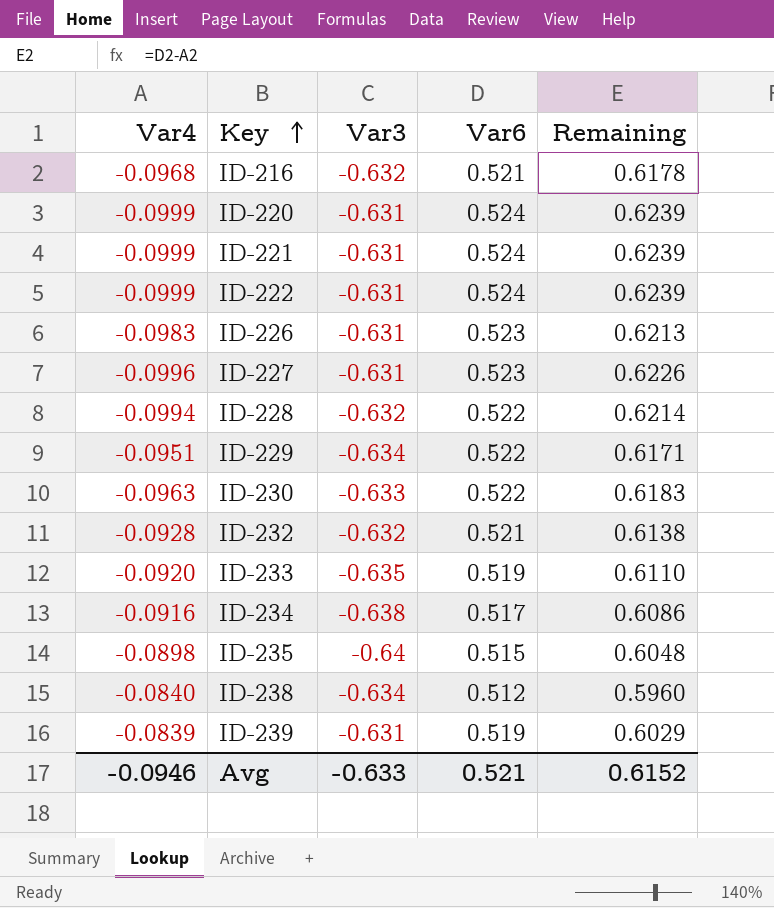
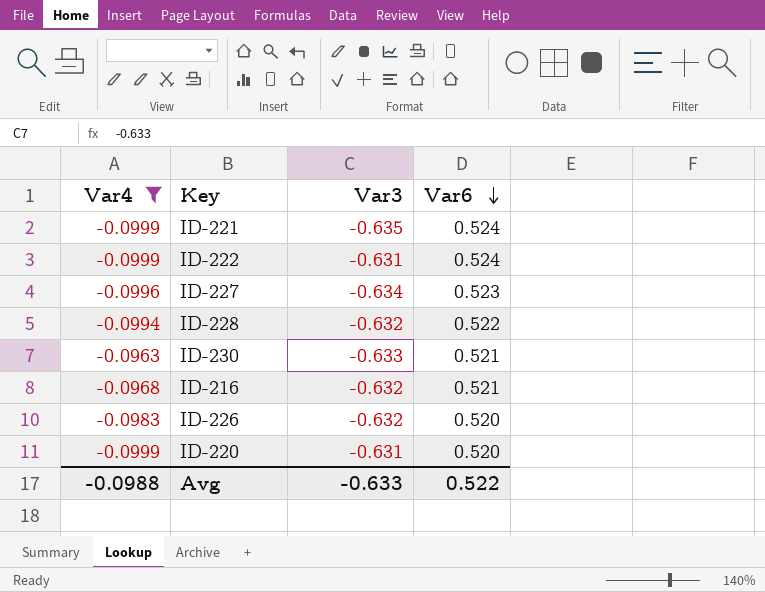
filter: none -> Var4 <= -0.0963
row order: Key ascending -> Var6 descending
column Remaining | formula: [Var6] - [Var4] -> none
ID-221 | Var3: -0.631 -> -0.635
ID-227 | Var3: -0.631 -> -0.634
ID-230 | Var6: 0.522 -> 0.521
ID-226 | Var3: -0.631 -> -0.632
ID-226 | Var6: 0.523 -> 0.520
ID-220 | Var6: 0.524 -> 0.520
Avg | Var4: -0.0946 -> -0.0988
Avg | Var6: 0.521 -> 0.522

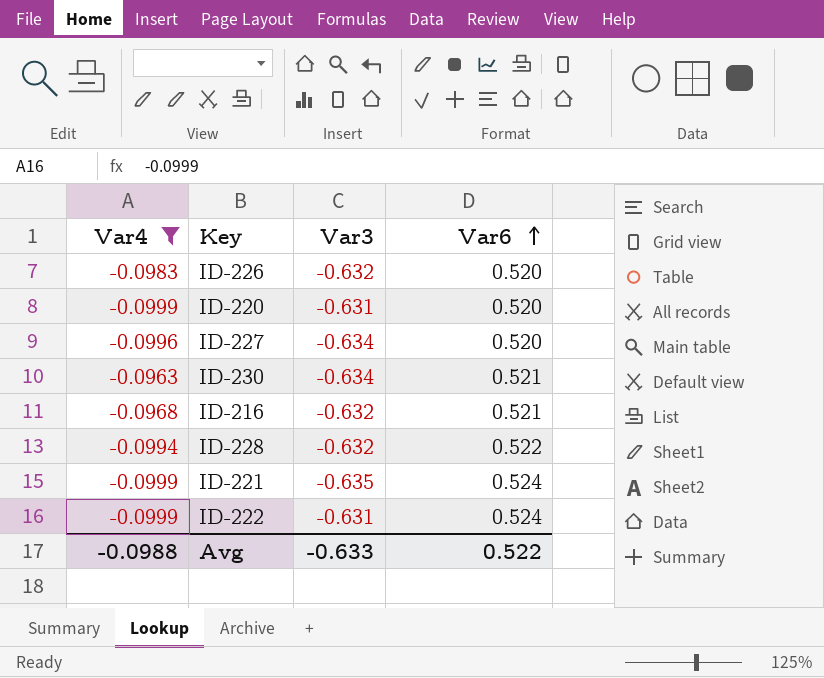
row order: Var6 descending -> Var6 ascending
ID-227 | Var6: 0.523 -> 0.520
ID-230 | Var3: -0.633 -> -0.634

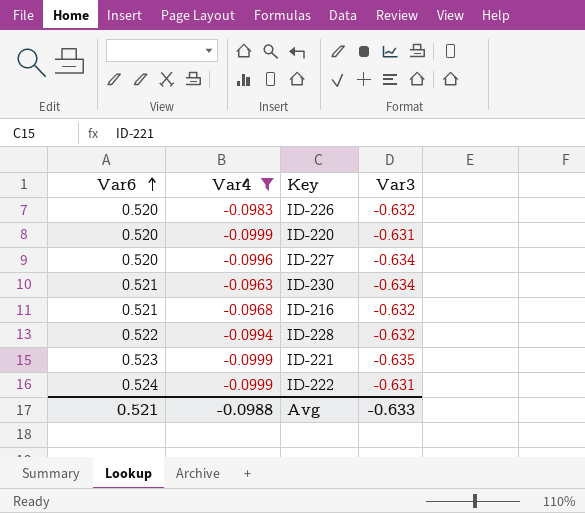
column Var6 | position: 4 -> 1
ID-221 | Var6: 0.524 -> 0.523
Avg | Var6: 0.522 -> 0.521

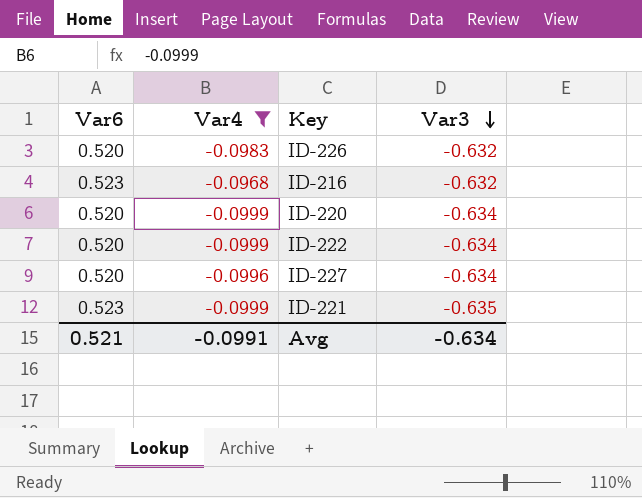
row order: Var6 ascending -> Var3 descending
row ID-230: 0.521 | -0.0963 | -0.634 -> none
row ID-228: 0.522 | -0.0994 | -0.632 -> none
ID-216 | Var6: 0.521 -> 0.523
ID-220 | Var3: -0.631 -> -0.634
ID-222 | Var6: 0.524 -> 0.520
ID-222 | Var3: -0.631 -> -0.634
Avg | Var4: -0.0988 -> -0.0991
Avg | Var3: -0.633 -> -0.634

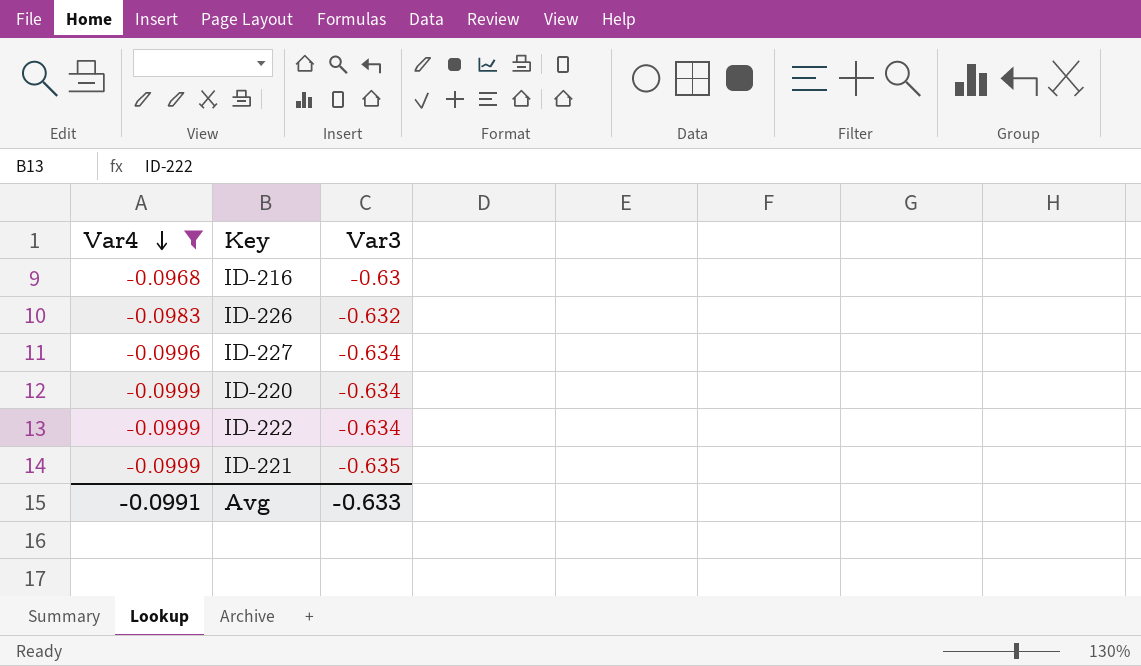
row order: Var3 descending -> Var4 descending
column Var6 | position: 1 -> none
ID-216 | Var3: -0.632 -> -0.63
Avg | Var3: -0.634 -> -0.633

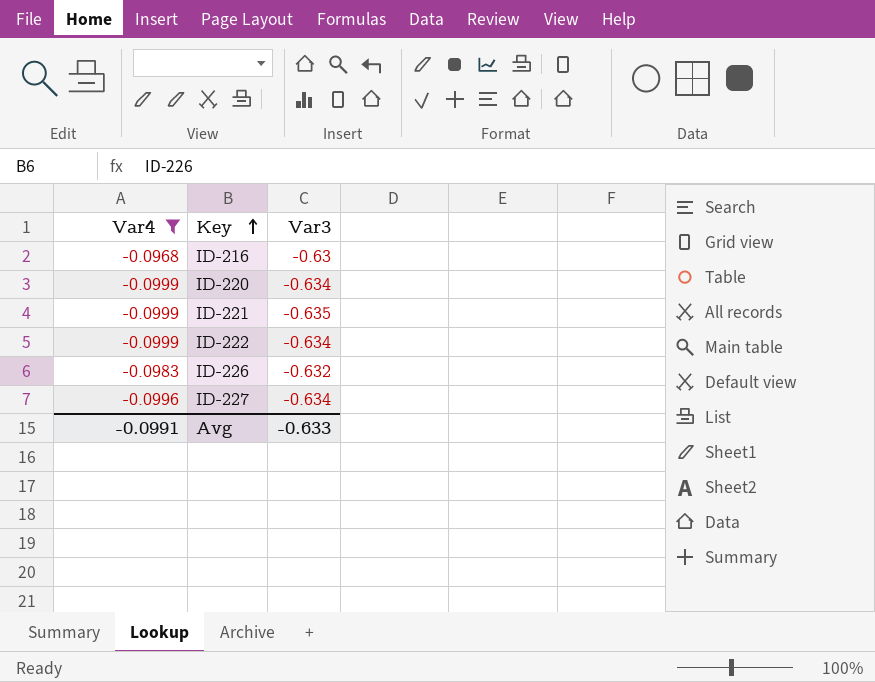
row order: Var4 descending -> Key ascending

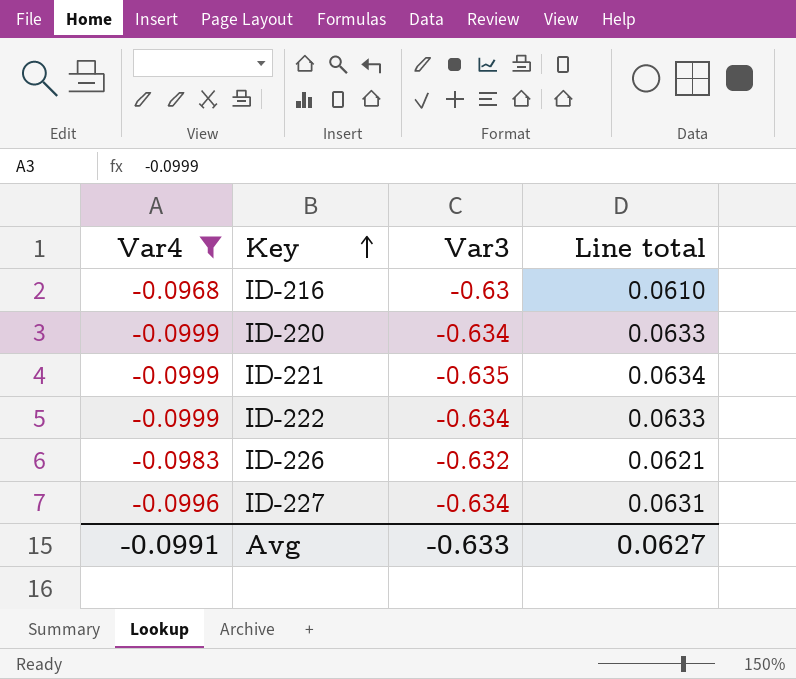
column Line total | formula: none -> [Var4] * [Var3]

